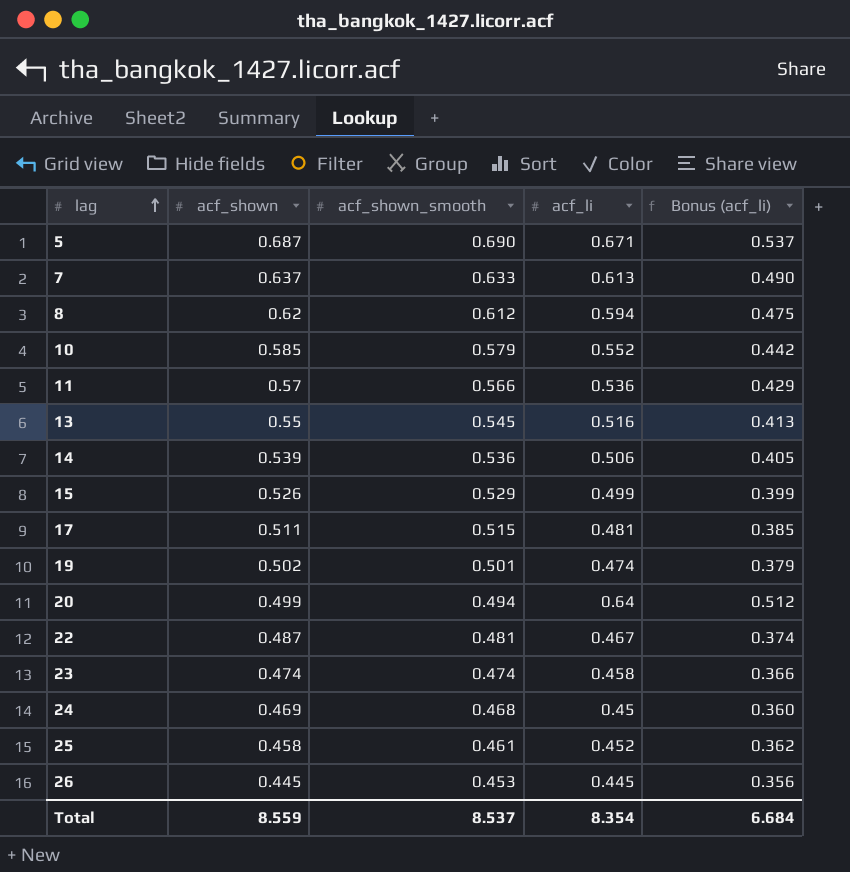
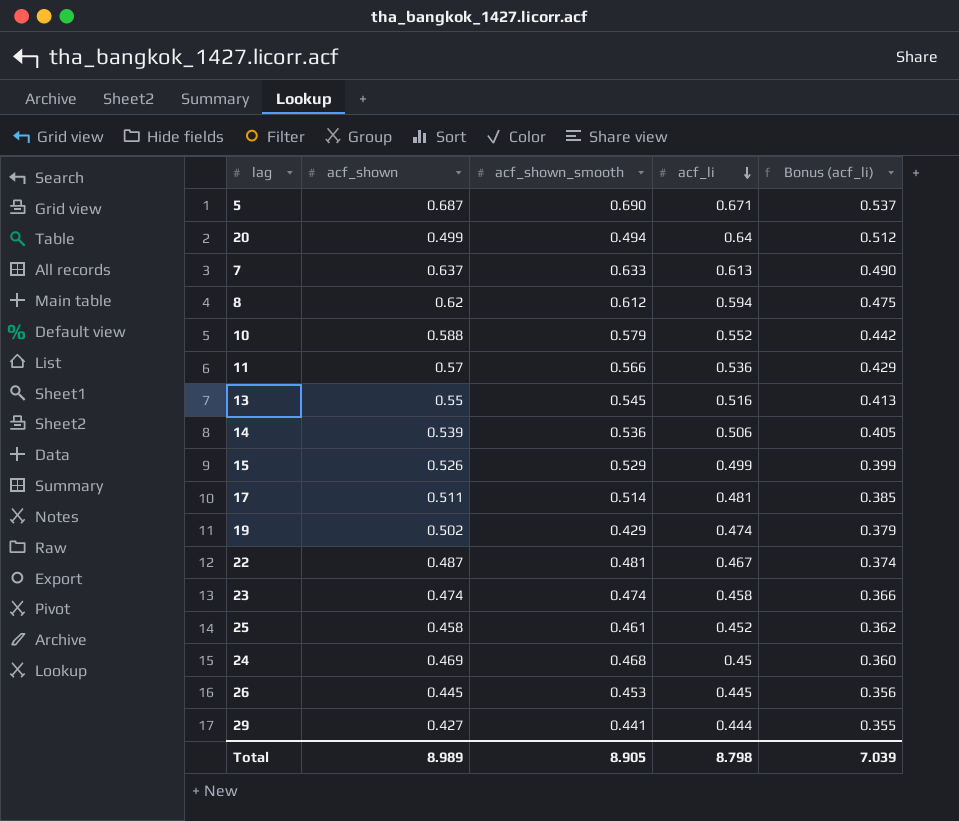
row order: lag ascending -> acf_li descending
10 | acf_shown: 0.585 -> 0.588
17 | acf_shown_smooth: 0.515 -> 0.514
19 | acf_shown_smooth: 0.501 -> 0.429
row 29: none -> 0.427 | 0.441 | 0.444 | 0.355
Total | acf_shown: 8.559 -> 8.989
Total | acf_shown_smooth: 8.537 -> 8.905
Total | acf_li: 8.354 -> 8.798
Total | Bonus (acf_li): 6.684 -> 7.039

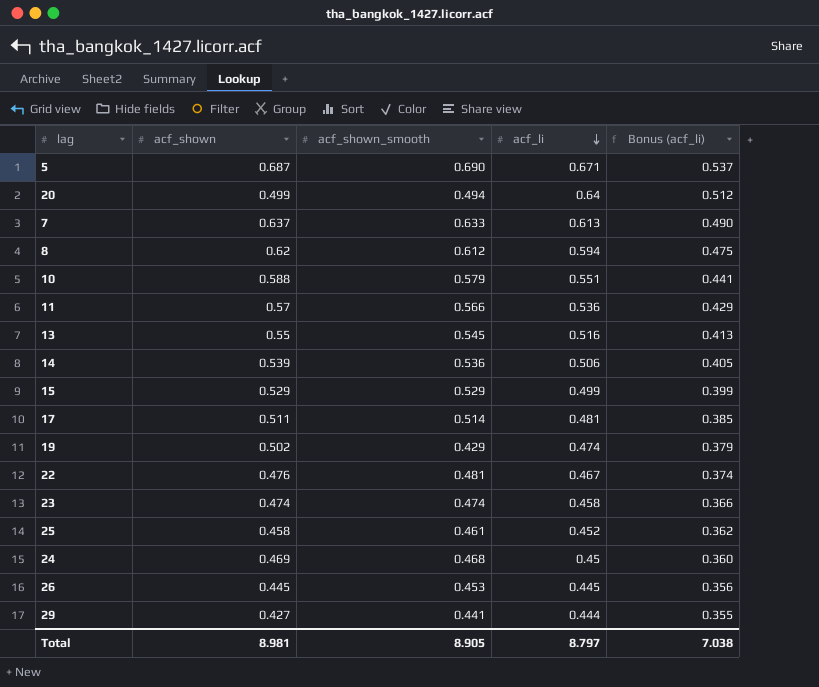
10 | acf_li: 0.552 -> 0.551
10 | Bonus (acf_li): 0.442 -> 0.441
15 | acf_shown: 0.526 -> 0.529
22 | acf_shown: 0.487 -> 0.476
Total | acf_shown: 8.989 -> 8.981
Total | acf_li: 8.798 -> 8.797
Total | Bonus (acf_li): 7.039 -> 7.038

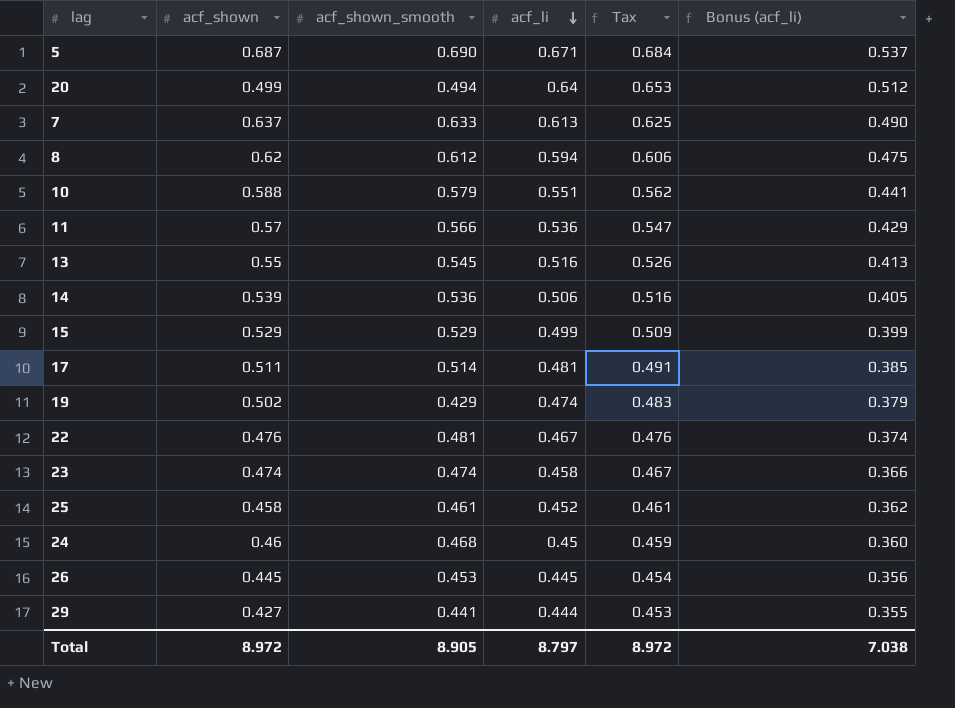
column Tax | formula: none -> [acf_li] * 1.02
24 | acf_shown: 0.469 -> 0.46
Total | acf_shown: 8.981 -> 8.972

